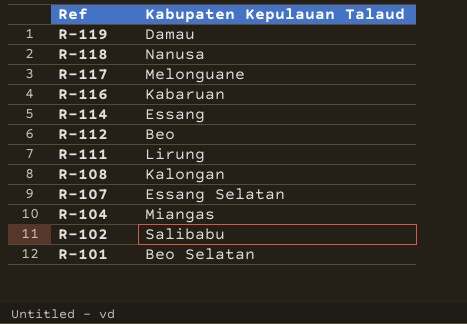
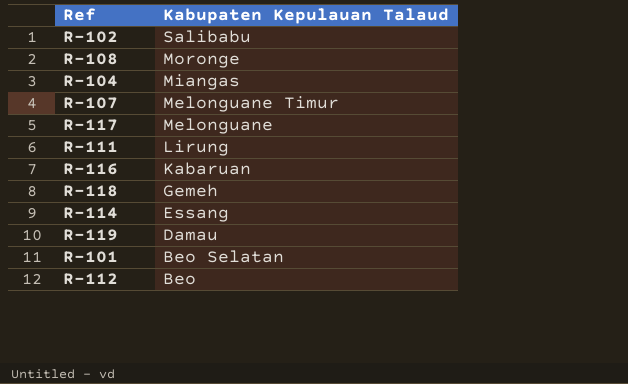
row order: Ref descending -> Kabupaten Kepulauan Talaud descending
R-108 | Kabupaten Kepulauan Talaud: Kalongan -> Moronge
R-107 | Kabupaten Kepulauan Talaud: Essang Selatan -> Melonguane Timur
R-118 | Kabupaten Kepulauan Talaud: Nanusa -> Gemeh

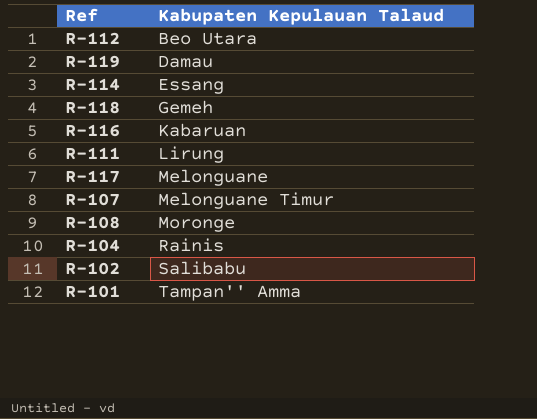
row order: Kabupaten Kepulauan Talaud descending -> Kabupaten Kepulauan Talaud ascending
R-112 | Kabupaten Kepulauan Talaud: Beo -> Beo Utara
R-104 | Kabupaten Kepulauan Talaud: Miangas -> Rainis
R-101 | Kabupaten Kepulauan Talaud: Beo Selatan -> Tampan'' Amma

